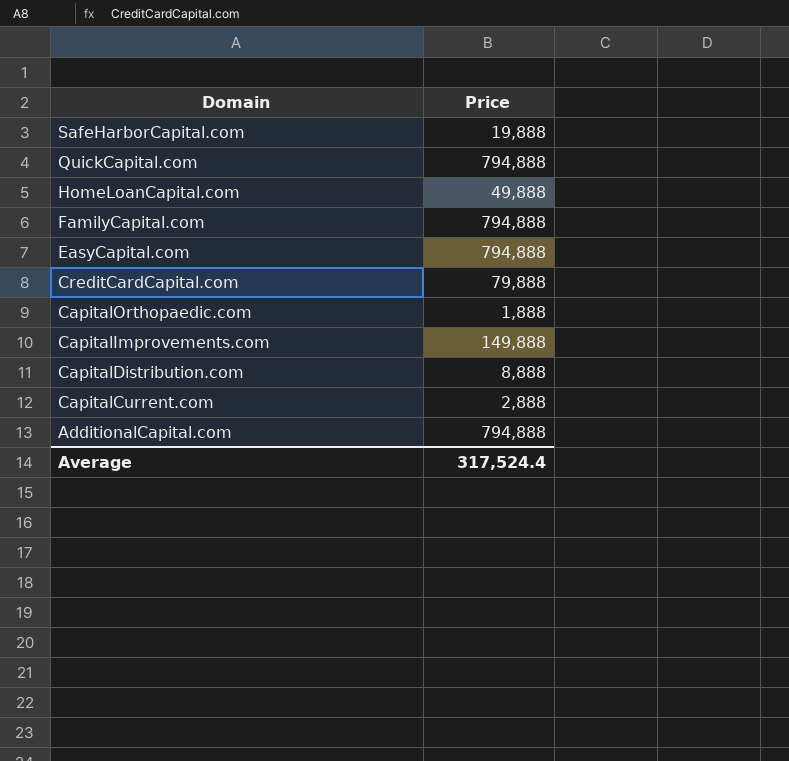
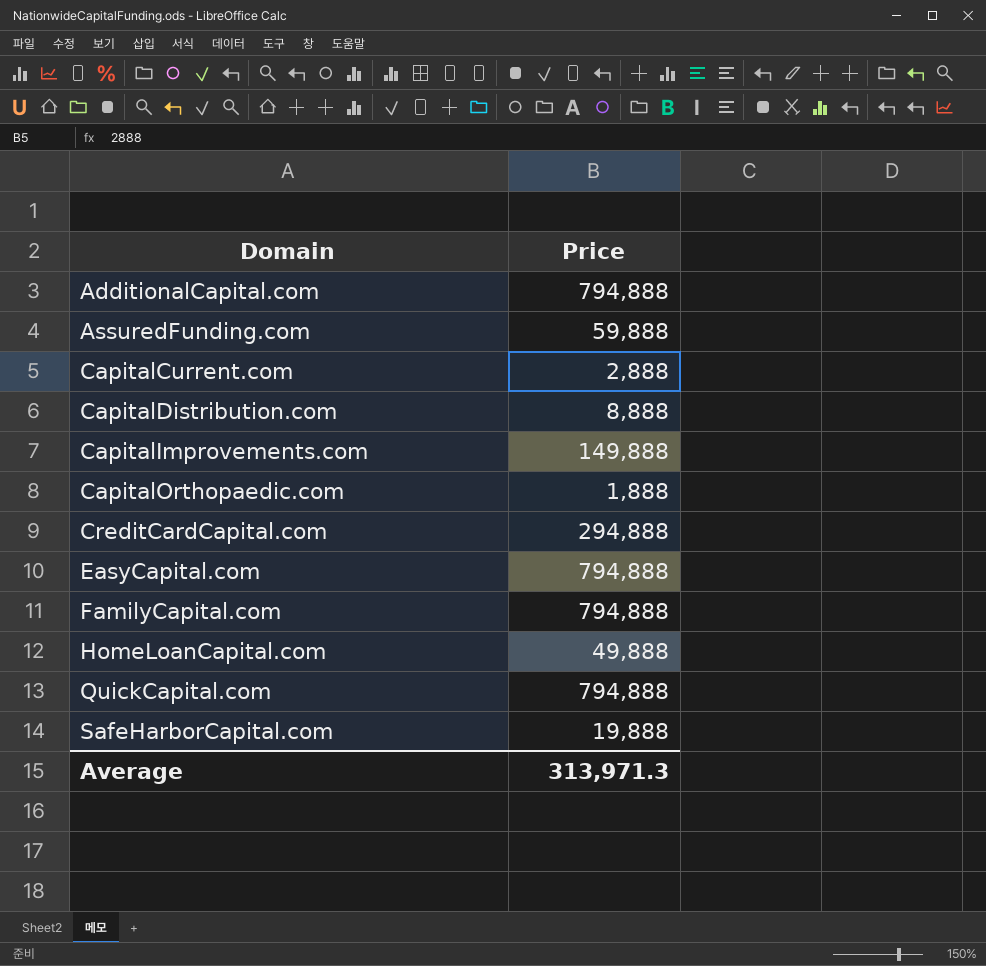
row order: Domain descending -> Domain ascending
row AssuredFunding.com: none -> 59,888
CreditCardCapital.com | Price: 79,888 -> 294,888
Average | Price: 317,524.4 -> 313,971.3

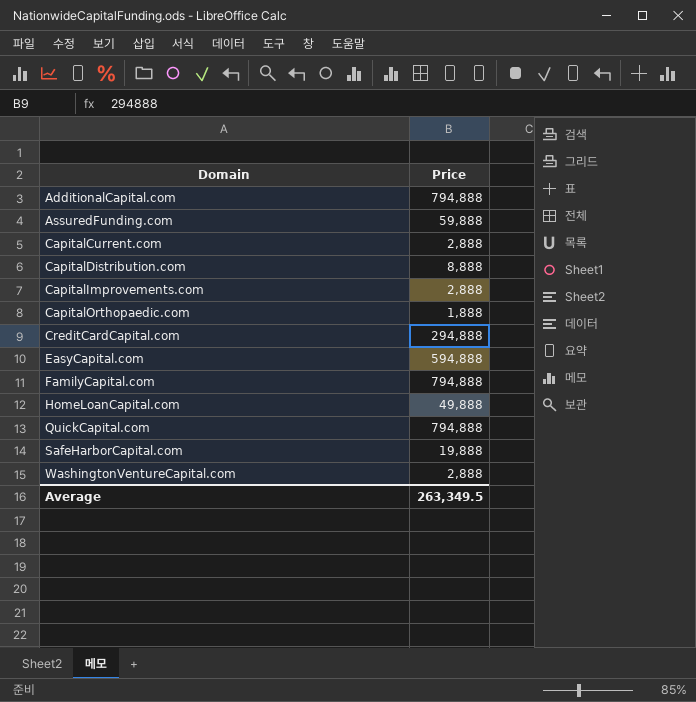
CapitalImprovements.com | Price: 149,888 -> 2,888
EasyCapital.com | Price: 794,888 -> 594,888
row WashingtonVentureCapital.com: none -> 2,888
Average | Price: 313,971.3 -> 263,349.5

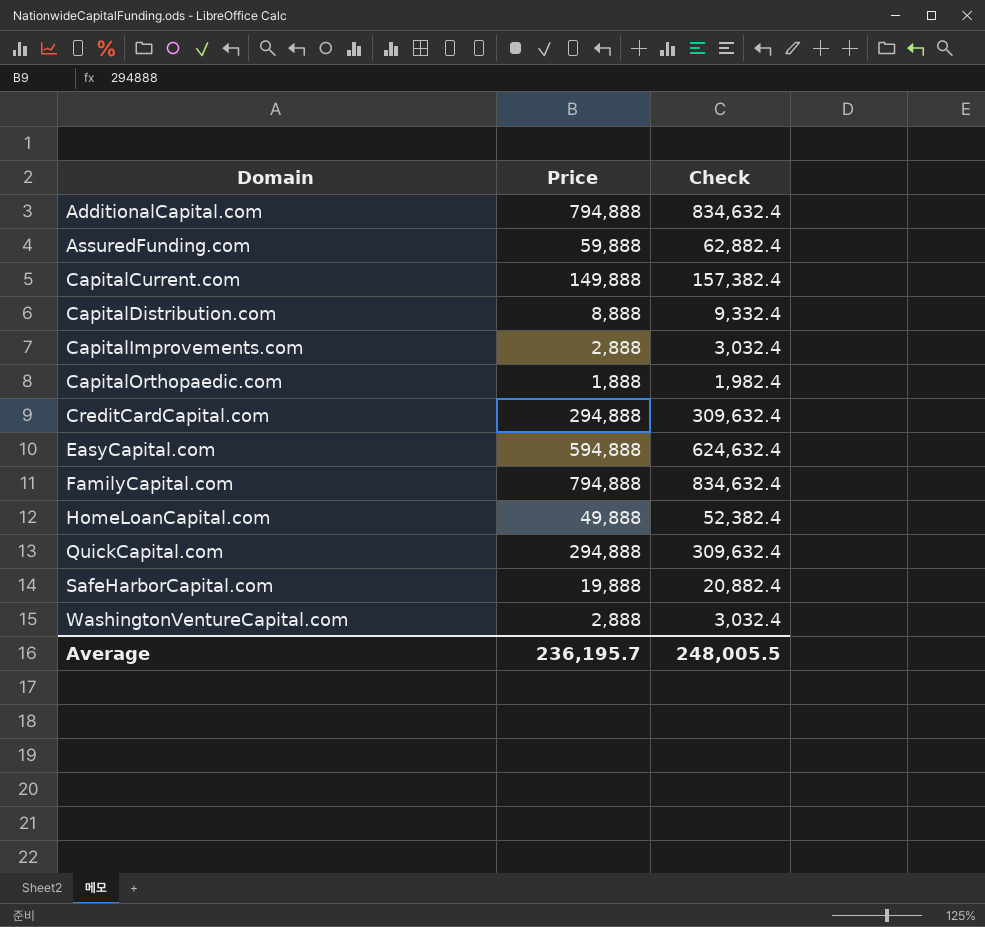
column Check | formula: none -> [Price] * 1.05
CapitalCurrent.com | Price: 2,888 -> 149,888
QuickCapital.com | Price: 794,888 -> 294,888
Average | Price: 263,349.5 -> 236,195.7

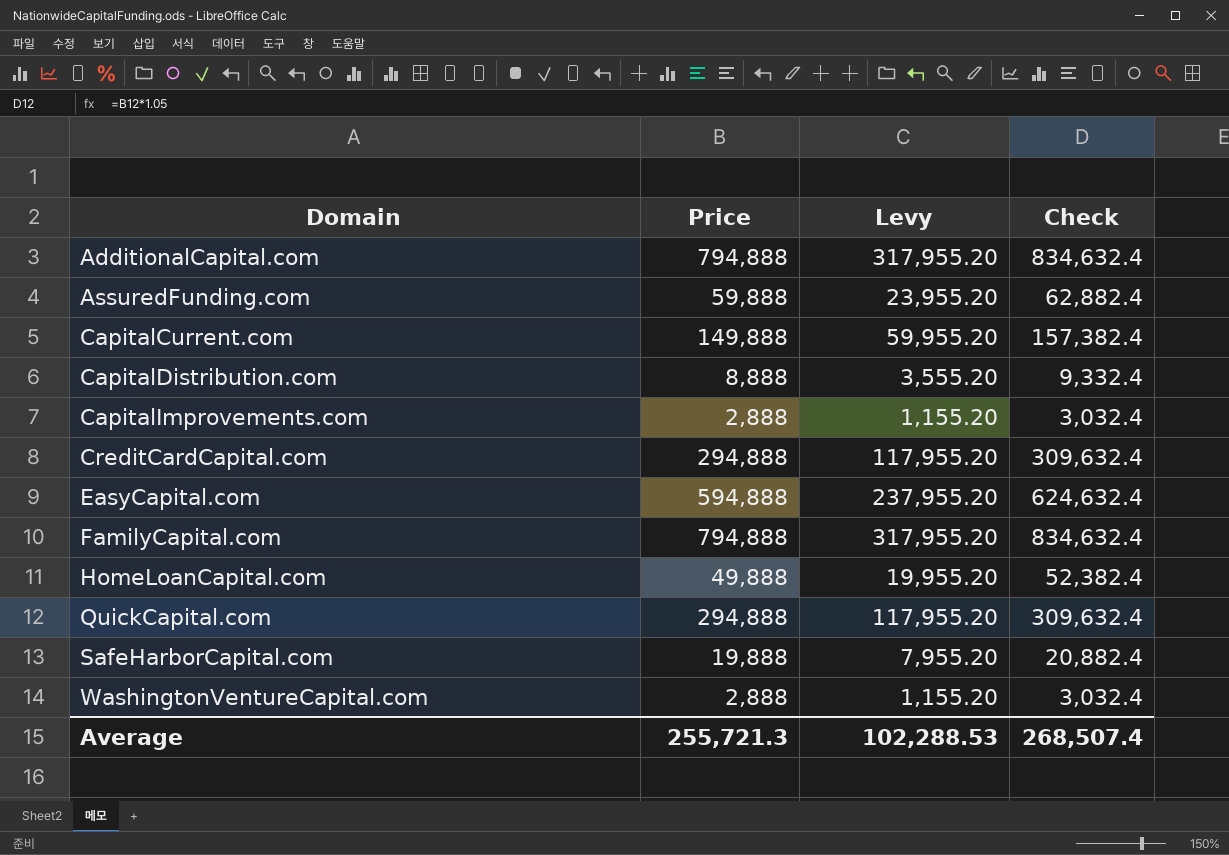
column Levy | formula: none -> [Price] * 0.4
row CapitalOrthopaedic.com: 1,888 | 1,982.4 -> none
Average | Price: 236,195.7 -> 255,721.3
Average | Check: 248,005.5 -> 268,507.4

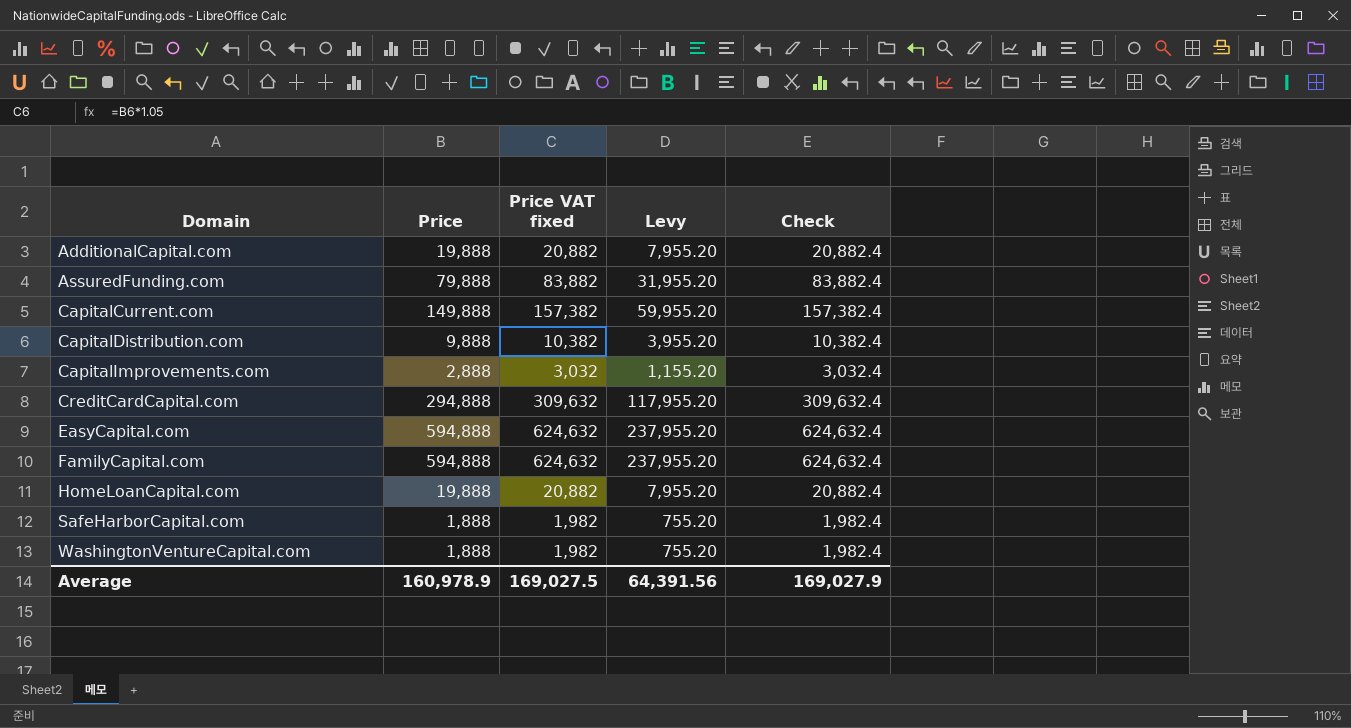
column Price VAT fixed | formula: none -> [Price] * 1.05
row QuickCapital.com: 294,888 | 117,955.20 | 309,632.4 -> none
AdditionalCapital.com | Price: 794,888 -> 19,888
AdditionalCapital.com | Levy: 317,955.20 -> 7,955.20
AdditionalCapital.com | Check: 834,632.4 -> 20,882.4
AssuredFunding.com | Price: 59,888 -> 79,888
AssuredFunding.com | Levy: 23,955.20 -> 31,955.20
AssuredFunding.com | Check: 62,882.4 -> 83,882.4
CapitalDistribution.com | Price: 8,888 -> 9,888
CapitalDistribution.com | Levy: 3,555.20 -> 3,955.20
CapitalDistribution.com | Check: 9,332.4 -> 10,382.4
FamilyCapital.com | Price: 794,888 -> 594,888
FamilyCapital.com | Levy: 317,955.20 -> 237,955.20
FamilyCapital.com | Check: 834,632.4 -> 624,632.4
HomeLoanCapital.com | Price: 49,888 -> 19,888
HomeLoanCapital.com | Levy: 19,955.20 -> 7,955.20
HomeLoanCapital.com | Check: 52,382.4 -> 20,882.4
SafeHarborCapital.com | Price: 19,888 -> 1,888
SafeHarborCapital.com | Levy: 7,955.20 -> 755.20
SafeHarborCapital.com | Check: 20,882.4 -> 1,982.4
WashingtonVentureCapital.com | Price: 2,888 -> 1,888
WashingtonVentureCapital.com | Levy: 1,155.20 -> 755.20
WashingtonVentureCapital.com | Check: 3,032.4 -> 1,982.4
Average | Price: 255,721.3 -> 160,978.9
Average | Levy: 102,288.53 -> 64,391.56
Average | Check: 268,507.4 -> 169,027.9

